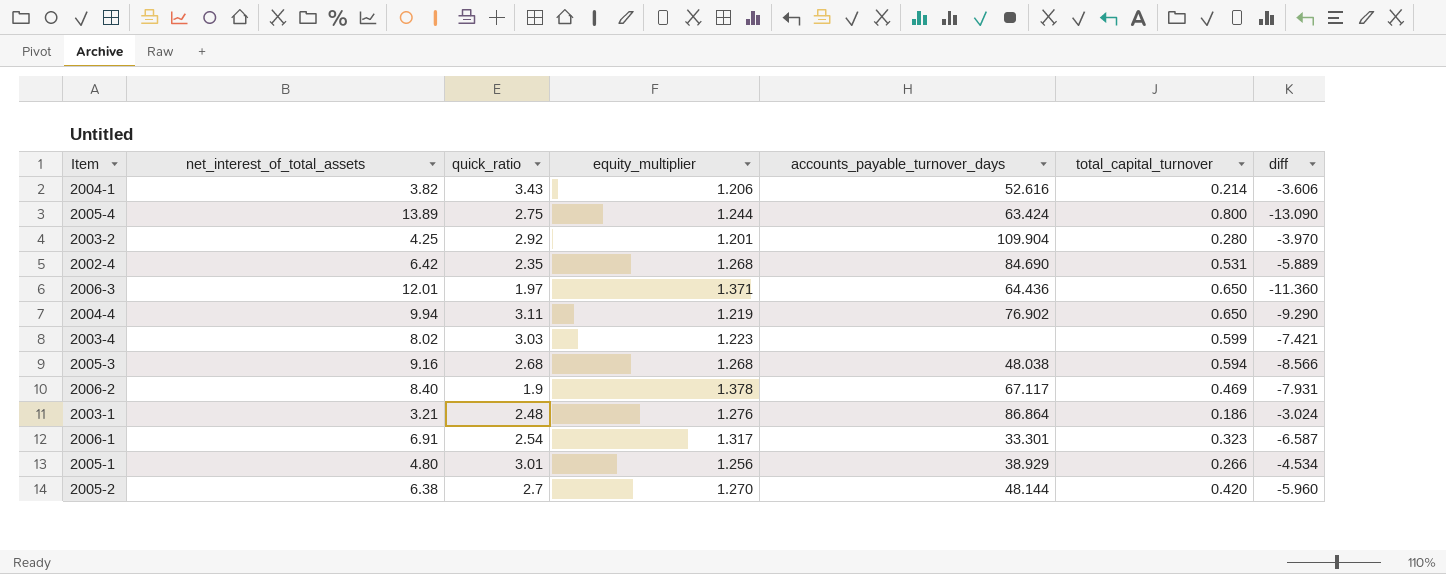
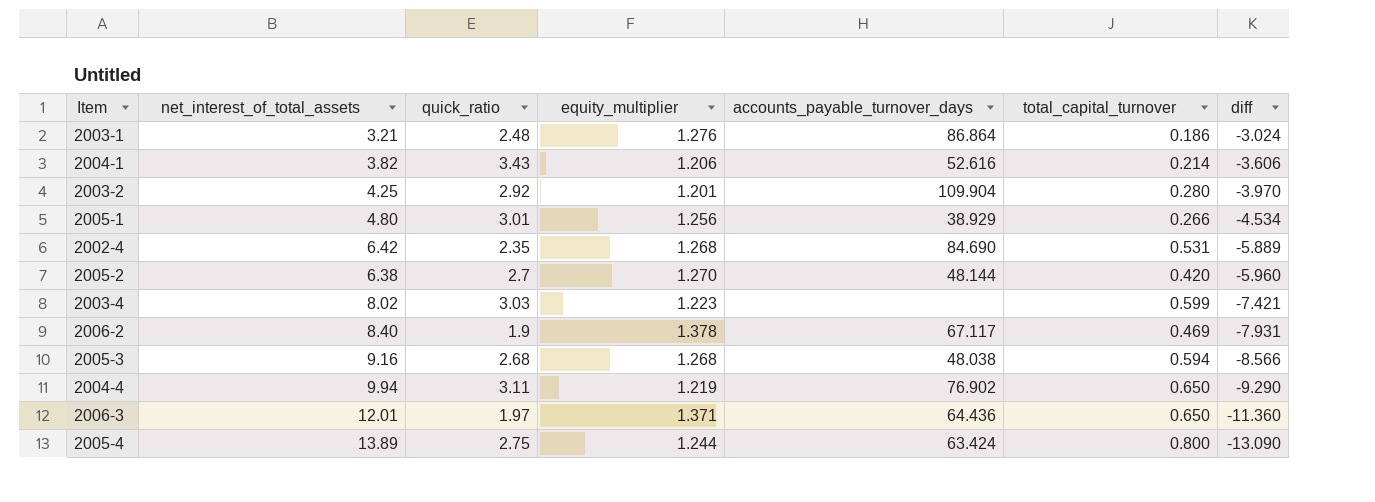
row order: none -> diff descending
row 2006-1: 6.91 | 2.54 | 1.317 | 33.301 | 0.323 | -6.587 -> none

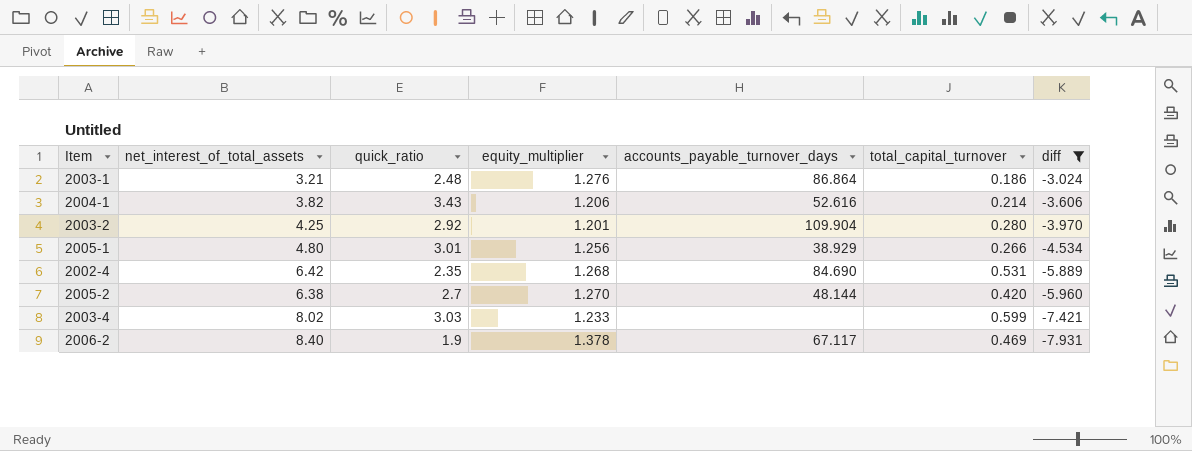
filter: none -> diff >= -7.931
2003-4 | equity_multiplier: 1.223 -> 1.233

